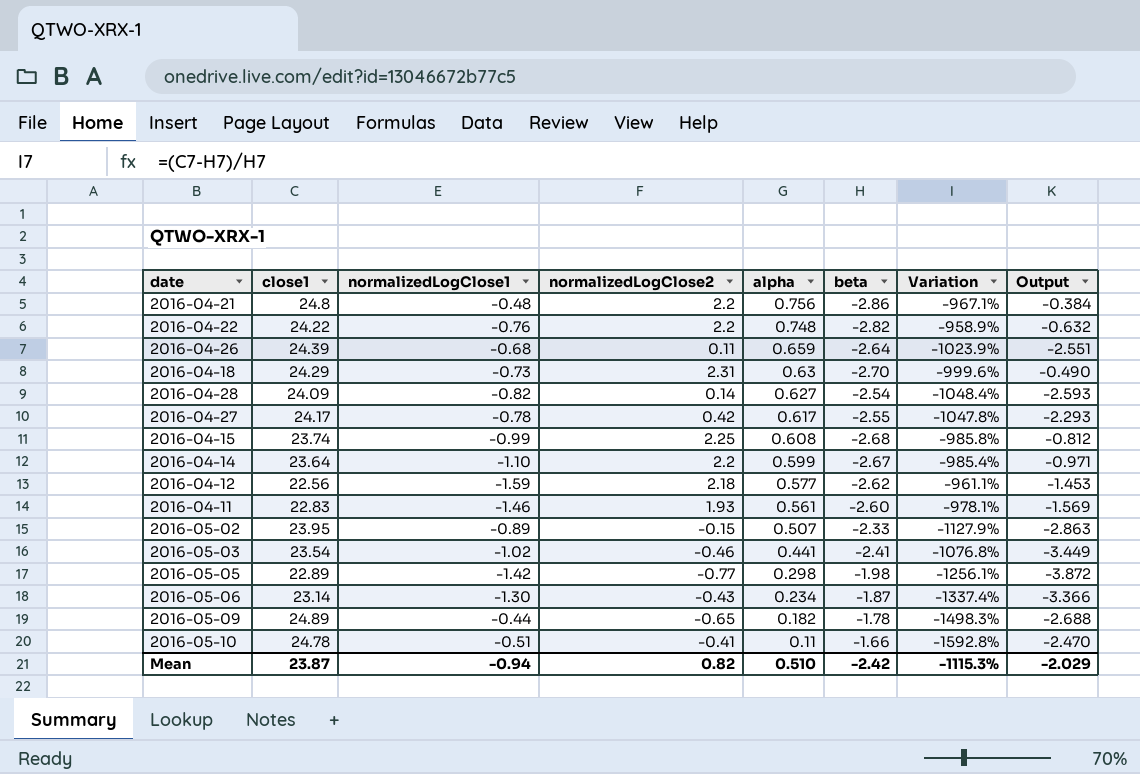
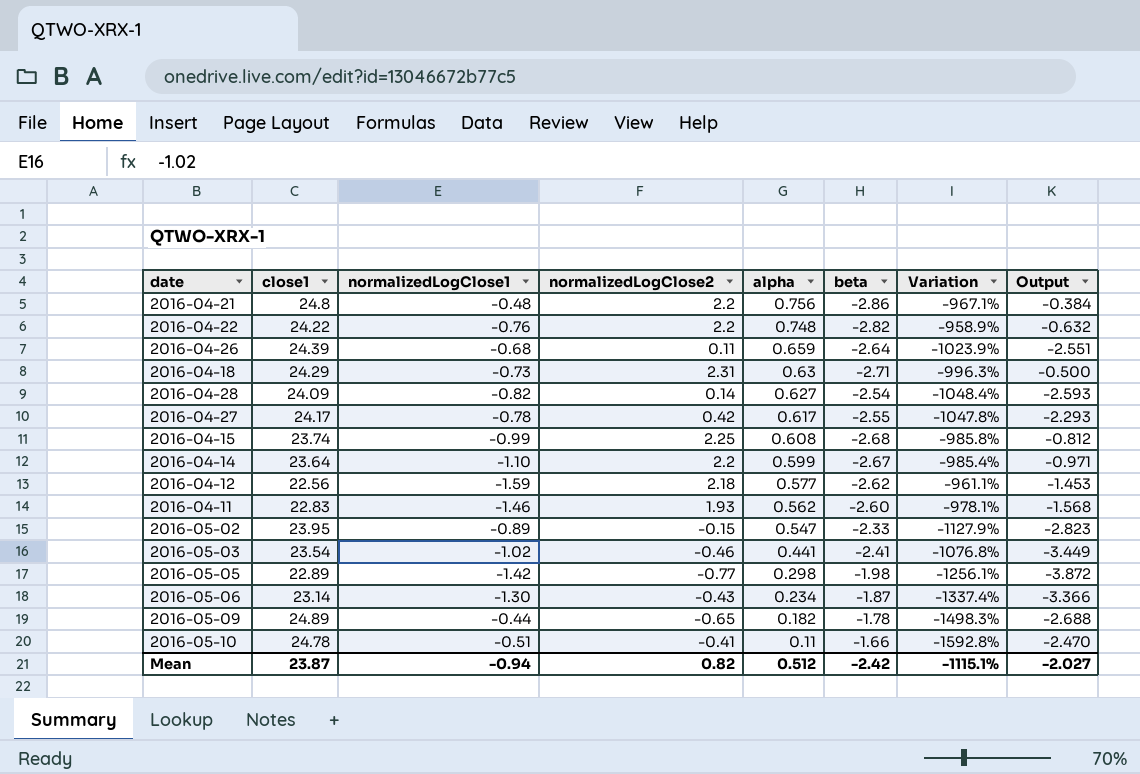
2016-04-18 | beta: -2.70 -> -2.71
2016-04-18 | Variation: -999.6% -> -996.3%
2016-04-18 | Output: -0.490 -> -0.500
2016-04-11 | alpha: 0.561 -> 0.562
2016-04-11 | Output: -1.569 -> -1.568
2016-05-02 | alpha: 0.507 -> 0.547
2016-05-02 | Output: -2.863 -> -2.823
Mean | alpha: 0.510 -> 0.512
Mean | Variation: -1115.3% -> -1115.1%
Mean | Output: -2.029 -> -2.027

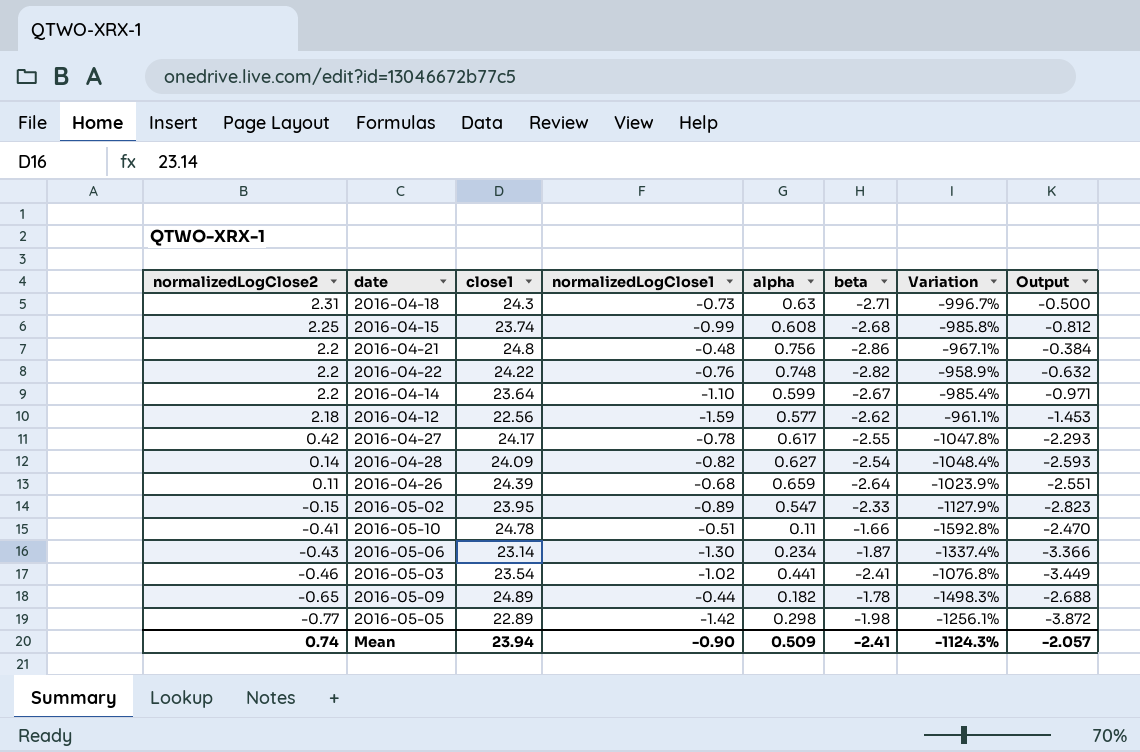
row order: alpha descending -> normalizedLogClose2 descending
column normalizedLogClose2 | position: 4 -> 1
row 2016-04-11: 22.83 | -1.46 | 1.93 | 0.562 | -2.60 | -978.1% | -1.568 -> none
2016-04-18 | close1: 24.29 -> 24.3
2016-04-18 | Variation: -996.3% -> -996.7%
Mean | normalizedLogClose2: 0.82 -> 0.74
Mean | close1: 23.87 -> 23.94
Mean | normalizedLogClose1: -0.94 -> -0.90
Mean | alpha: 0.512 -> 0.509
Mean | beta: -2.42 -> -2.41
Mean | Variation: -1115.1% -> -1124.3%
Mean | Output: -2.027 -> -2.057

